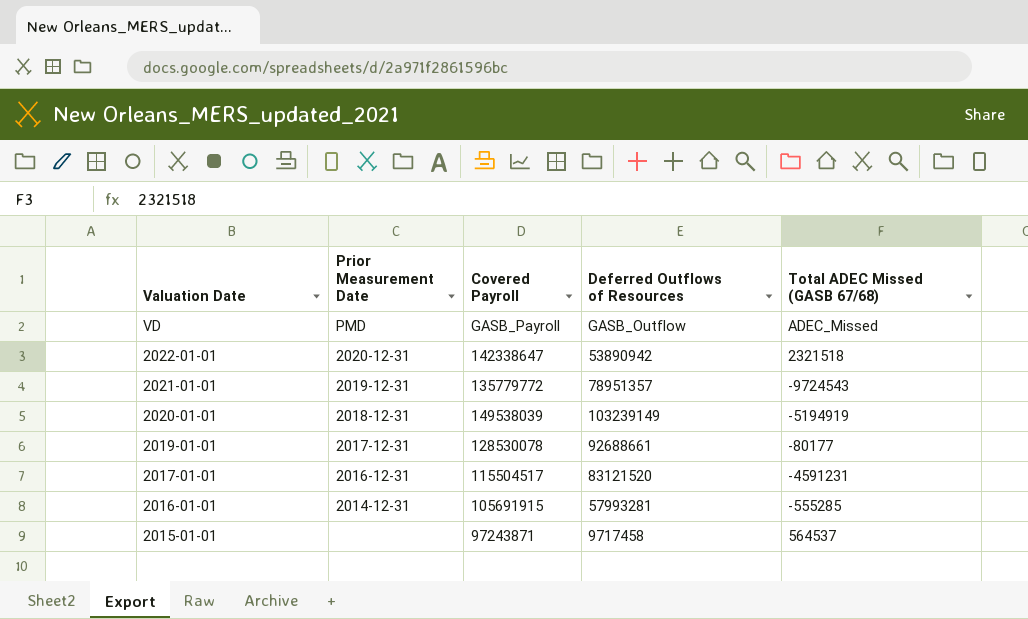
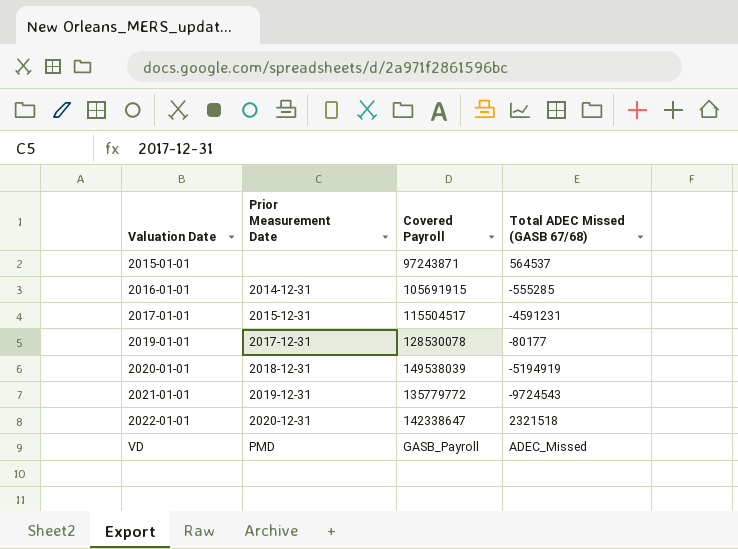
row order: Valuation Date descending -> Valuation Date ascending
column Deferred Outflows of Resources | position: 4 -> none
2017-01-01 | Prior Measurement Date: 2016-12-31 -> 2015-12-31

